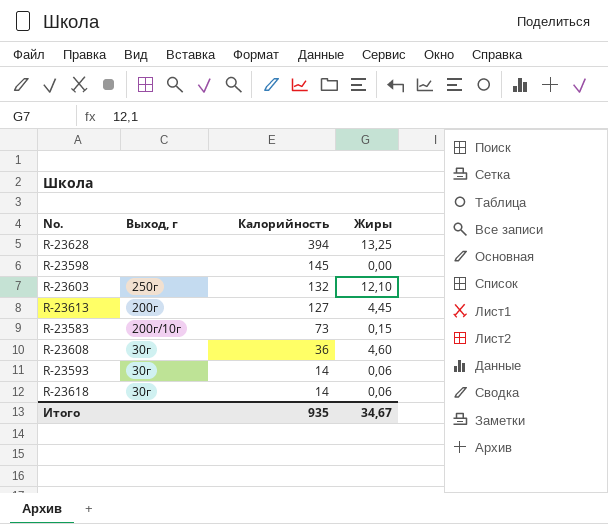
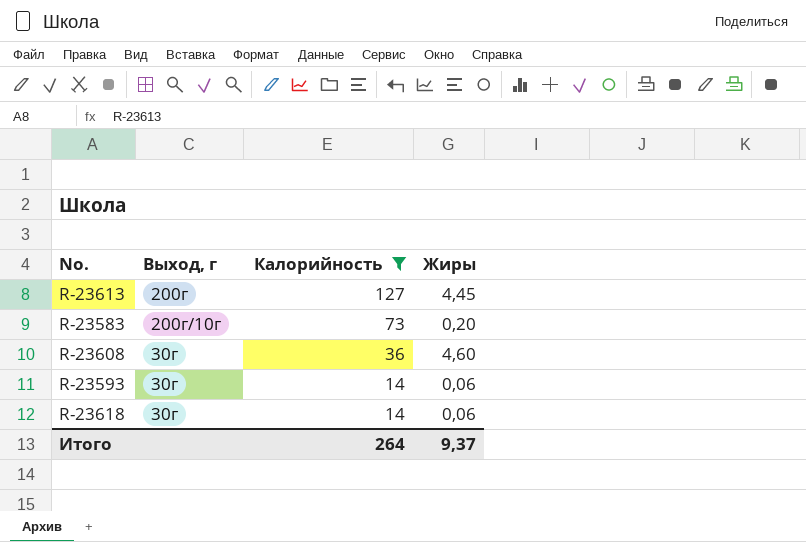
filter: none -> Калорийность <= 127
R-23583 | Жиры: 0,15 -> 0,20
Итого | Калорийность: 935 -> 264
Итого | Жиры: 34,67 -> 9,37

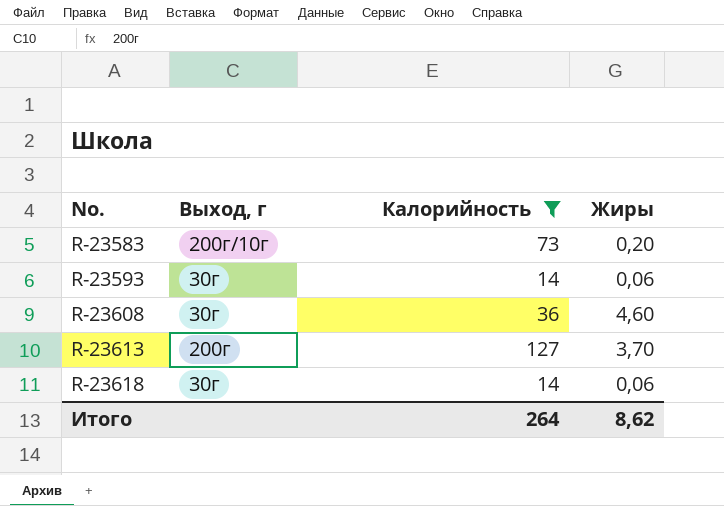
row order: Калорийность descending -> No. ascending
R-23613 | Жиры: 4,45 -> 3,70
Итого | Жиры: 9,37 -> 8,62

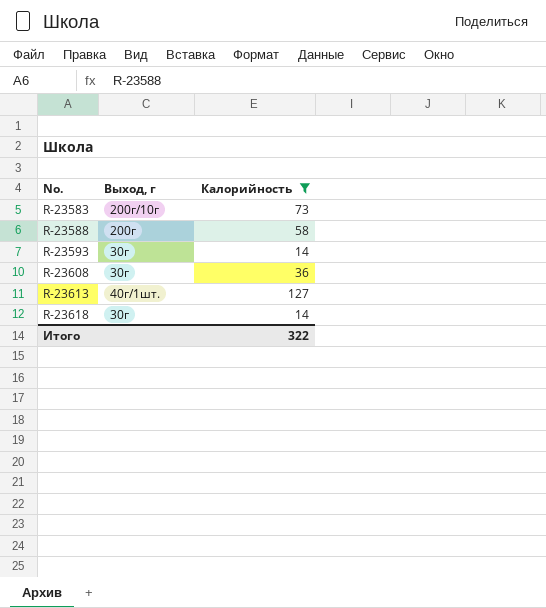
column Жиры | position: 4 -> none
row R-23588: none -> 200г | 58
R-23613 | Выход, г: 200г -> 40г/1шт.
Итого | Калорийность: 264 -> 322

